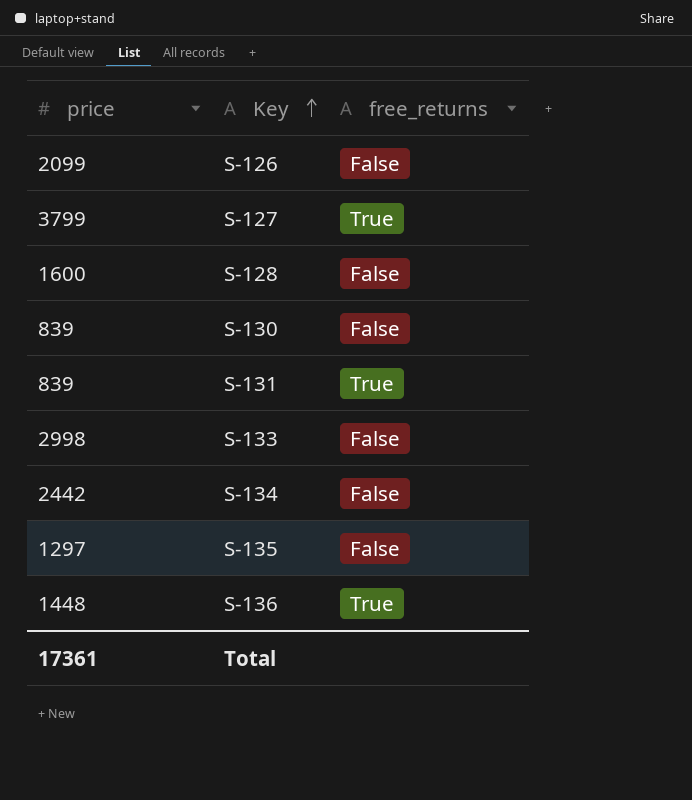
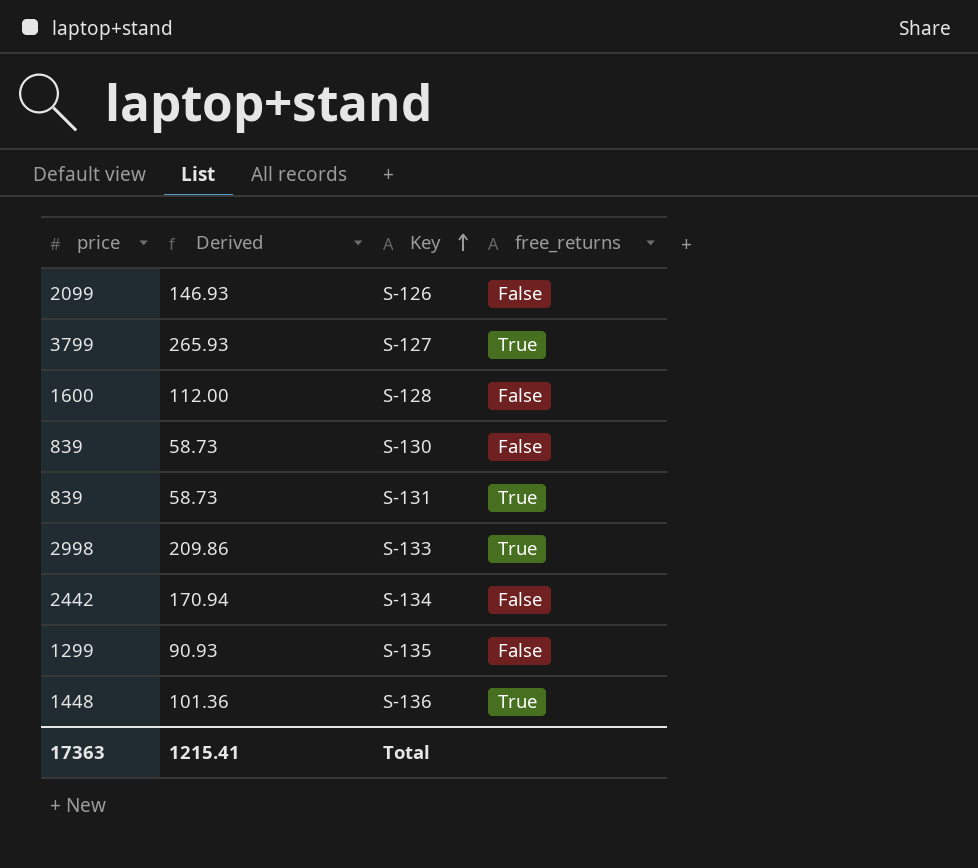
column Derived | formula: none -> [price] * 0.07
S-133 | free_returns: False -> True
S-135 | price: 1297 -> 1299
Total | price: 17361 -> 17363

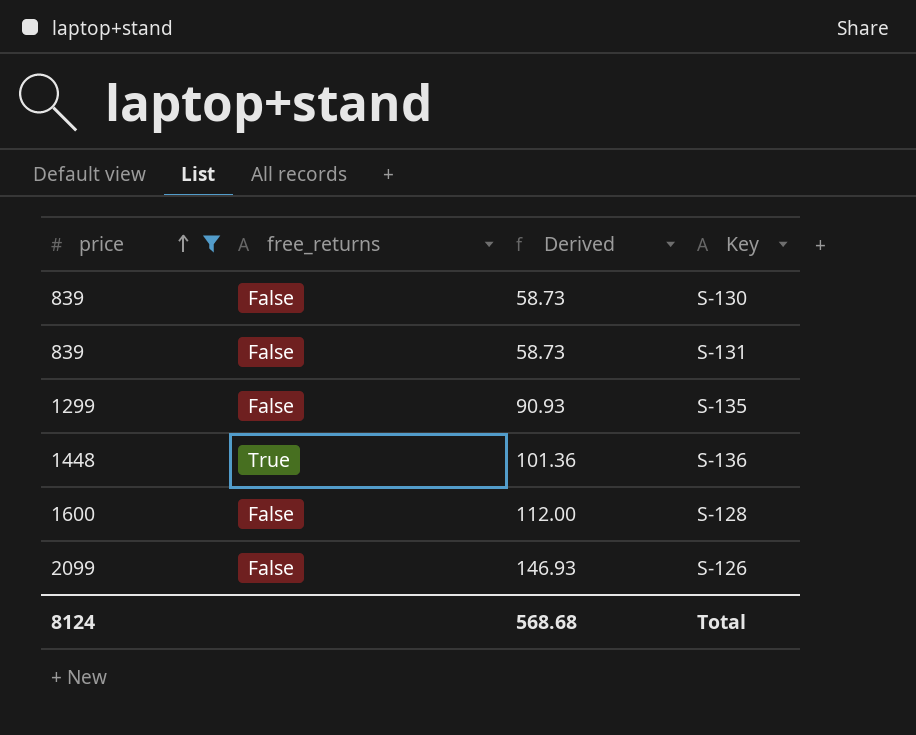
filter: none -> price <= 2099
row order: Key ascending -> price ascending
column free_returns | position: 4 -> 2
S-131 | free_returns: True -> False
Total | price: 17363 -> 8124
Total | Derived: 1215.41 -> 568.68

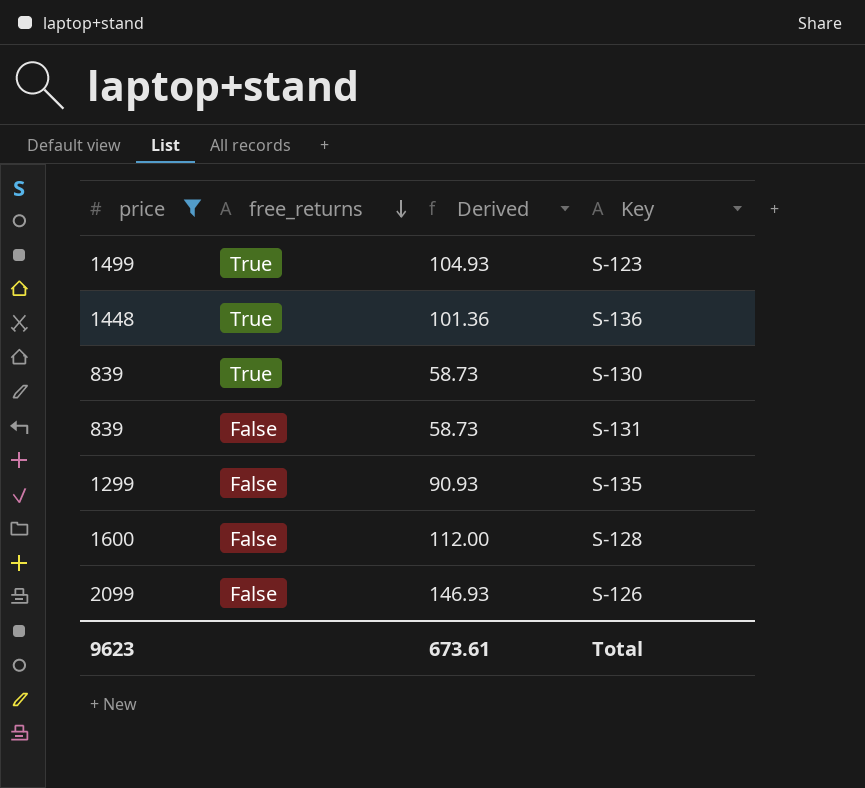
row order: price ascending -> free_returns descending
row S-123: none -> 1499 | True | 104.93
S-130 | free_returns: False -> True
Total | price: 8124 -> 9623
Total | Derived: 568.68 -> 673.61

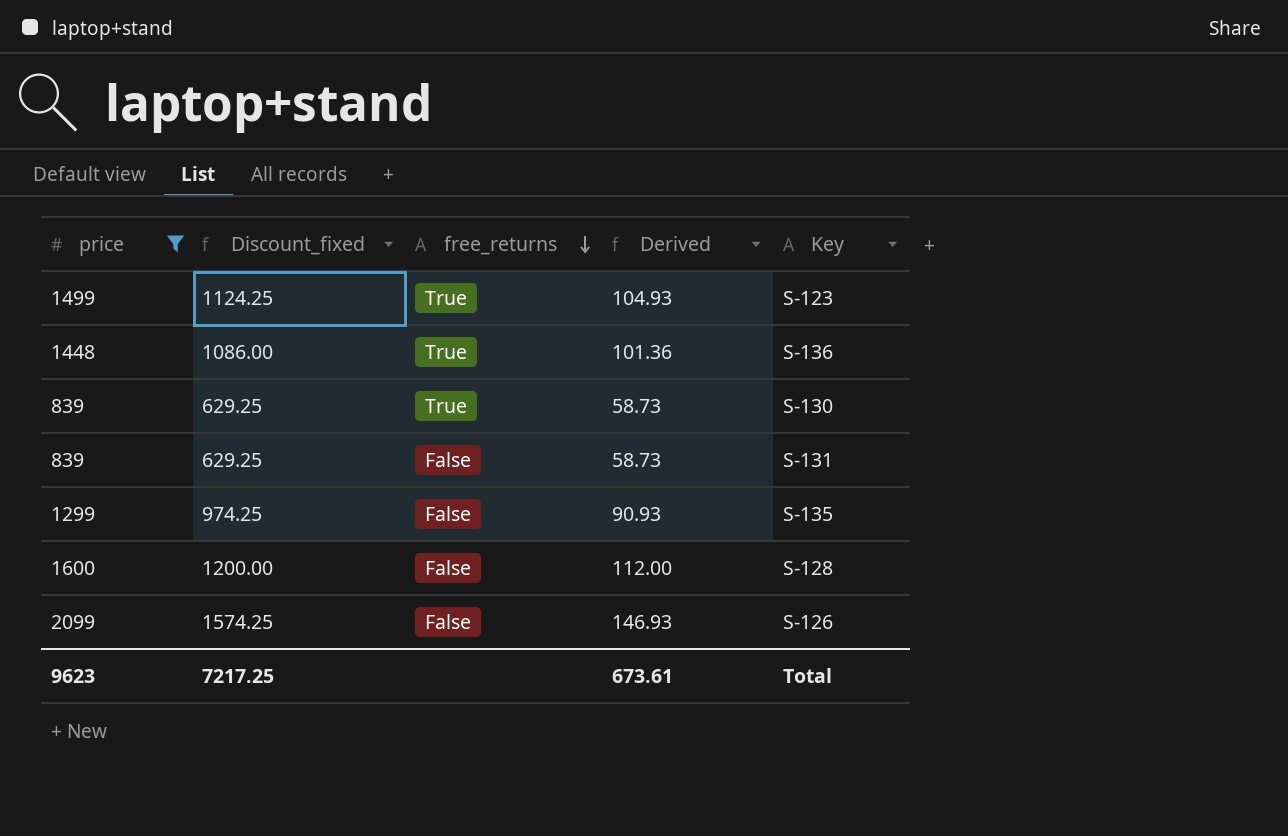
column Discount_fixed | formula: none -> [price] * 0.75

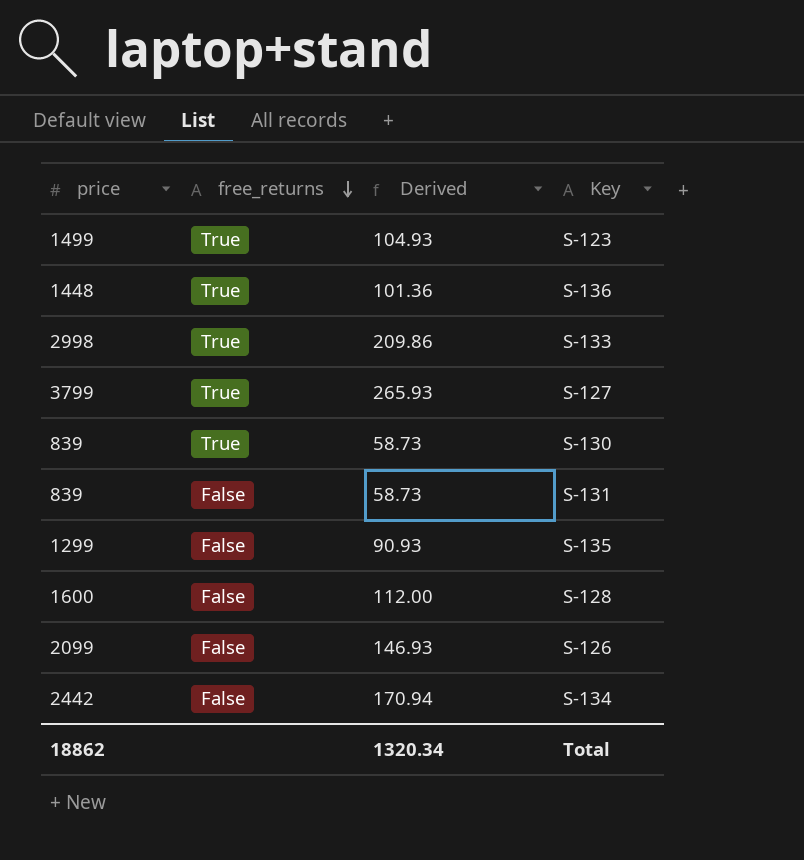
filter: price <= 2099 -> none
column Discount_fixed | formula: [price] * 0.75 -> none
Total | price: 9623 -> 18862
Total | Derived: 673.61 -> 1320.34

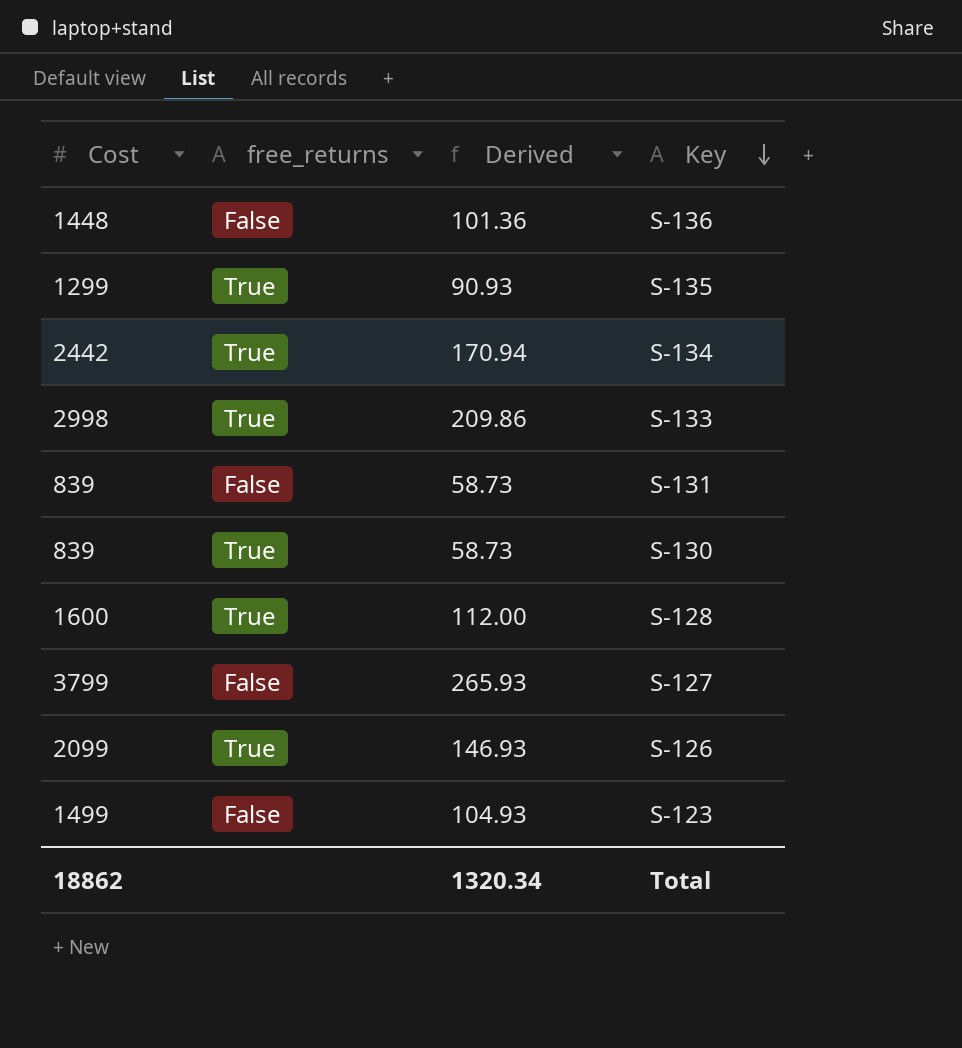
row order: free_returns descending -> Key descending
column name: price -> Cost
S-136 | free_returns: True -> False
S-135 | free_returns: False -> True
S-134 | free_returns: False -> True
S-128 | free_returns: False -> True
S-127 | free_returns: True -> False
S-126 | free_returns: False -> True
S-123 | free_returns: True -> False

